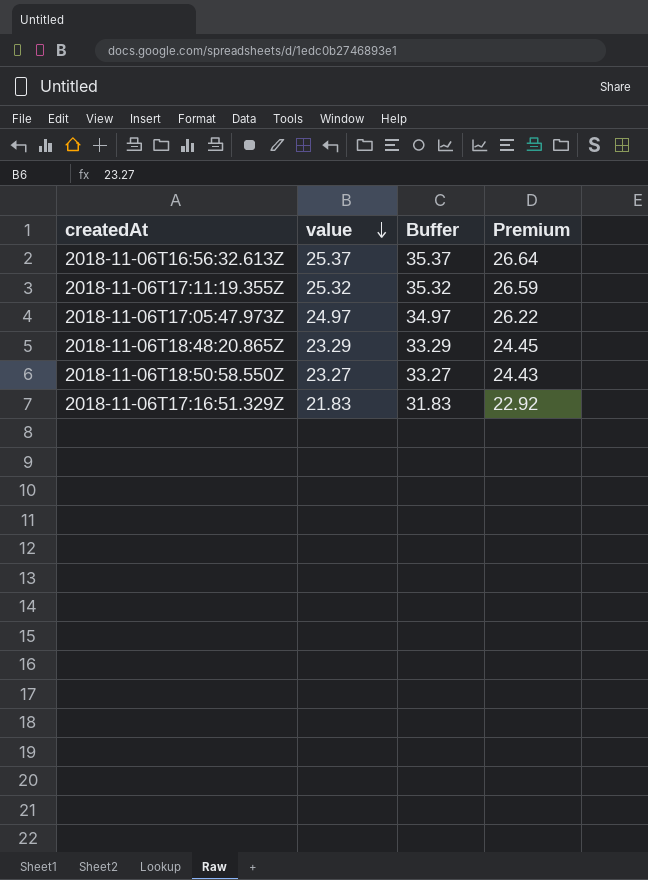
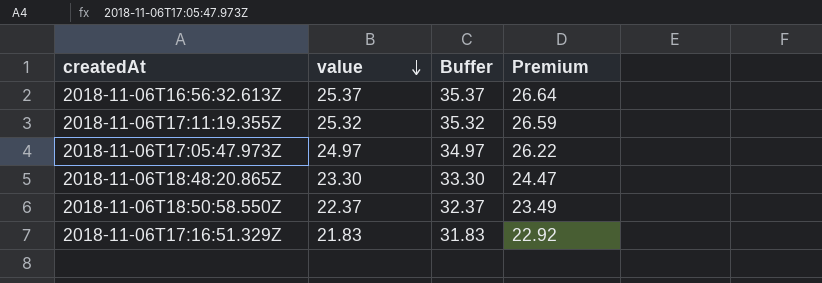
2018-11-06T18:48:20.865Z | value: 23.29 -> 23.30
2018-11-06T18:48:20.865Z | Buffer: 33.29 -> 33.30
2018-11-06T18:48:20.865Z | Premium: 24.45 -> 24.47
2018-11-06T18:50:58.550Z | value: 23.27 -> 22.37
2018-11-06T18:50:58.550Z | Buffer: 33.27 -> 32.37
2018-11-06T18:50:58.550Z | Premium: 24.43 -> 23.49

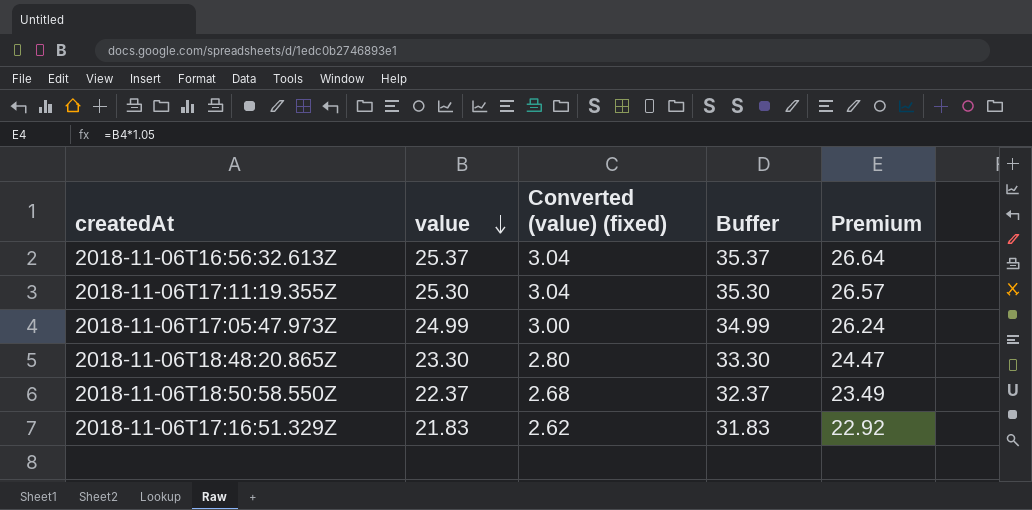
column Converted (value) (fixed) | formula: none -> [value] * 0.12
2018-11-06T17:11:19.355Z | value: 25.32 -> 25.30
2018-11-06T17:11:19.355Z | Buffer: 35.32 -> 35.30
2018-11-06T17:11:19.355Z | Premium: 26.59 -> 26.57
2018-11-06T17:05:47.973Z | value: 24.97 -> 24.99
2018-11-06T17:05:47.973Z | Buffer: 34.97 -> 34.99
2018-11-06T17:05:47.973Z | Premium: 26.22 -> 26.24

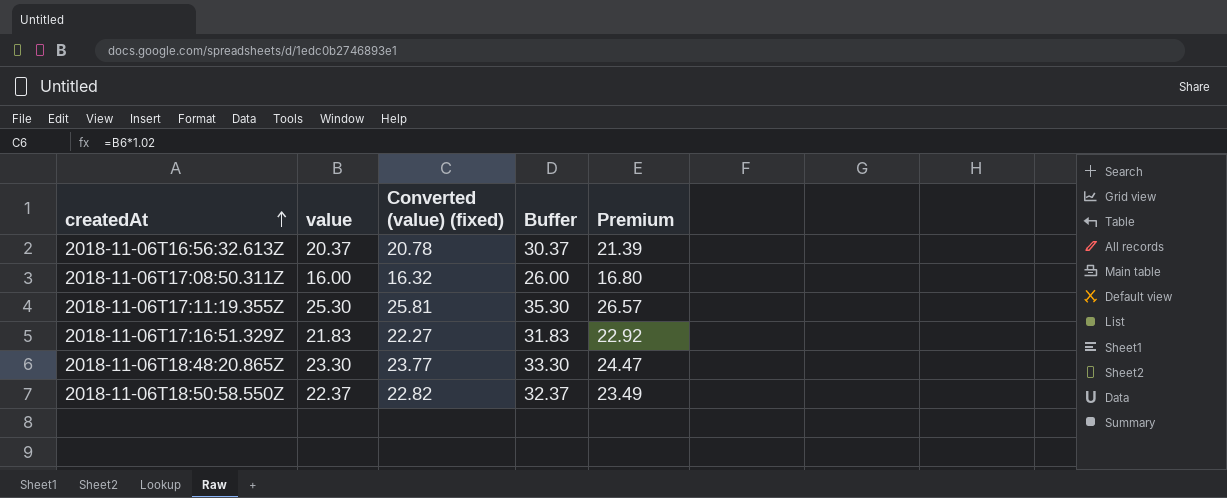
row order: value descending -> createdAt ascending
column Converted (value) (fixed) | formula: [value] * 0.12 -> [value] * 1.02
row 2018-11-06T17:05:47.973Z: 24.99 | 3.00 | 34.99 | 26.24 -> none
2018-11-06T16:56:32.613Z | value: 25.37 -> 20.37
2018-11-06T16:56:32.613Z | Buffer: 35.37 -> 30.37
2018-11-06T16:56:32.613Z | Premium: 26.64 -> 21.39
row 2018-11-06T17:08:50.311Z: none -> 16.00 | 16.32 | 26.00 | 16.80

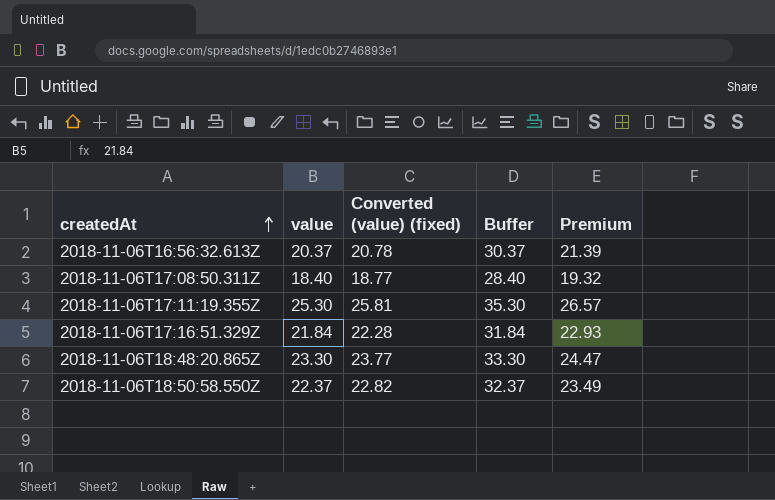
2018-11-06T17:08:50.311Z | value: 16.00 -> 18.40
2018-11-06T17:08:50.311Z | Converted (value) (fixed): 16.32 -> 18.77
2018-11-06T17:08:50.311Z | Buffer: 26.00 -> 28.40
2018-11-06T17:08:50.311Z | Premium: 16.80 -> 19.32
2018-11-06T17:16:51.329Z | value: 21.83 -> 21.84
2018-11-06T17:16:51.329Z | Converted (value) (fixed): 22.27 -> 22.28
2018-11-06T17:16:51.329Z | Buffer: 31.83 -> 31.84
2018-11-06T17:16:51.329Z | Premium: 22.92 -> 22.93

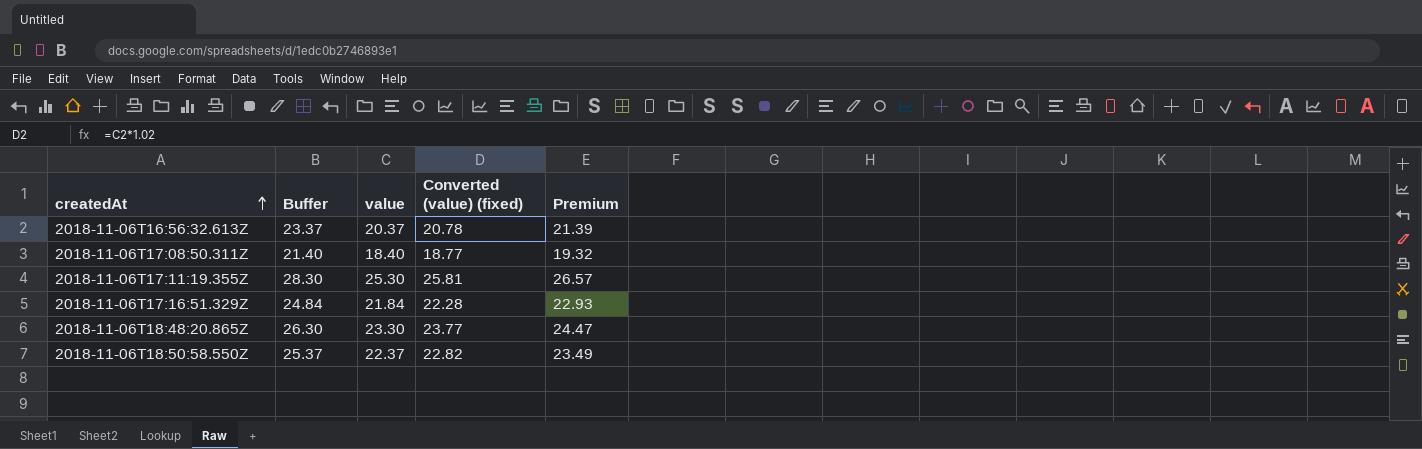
column Buffer | formula: [value] + 10 -> [value] + 3
column Buffer | position: 4 -> 2

